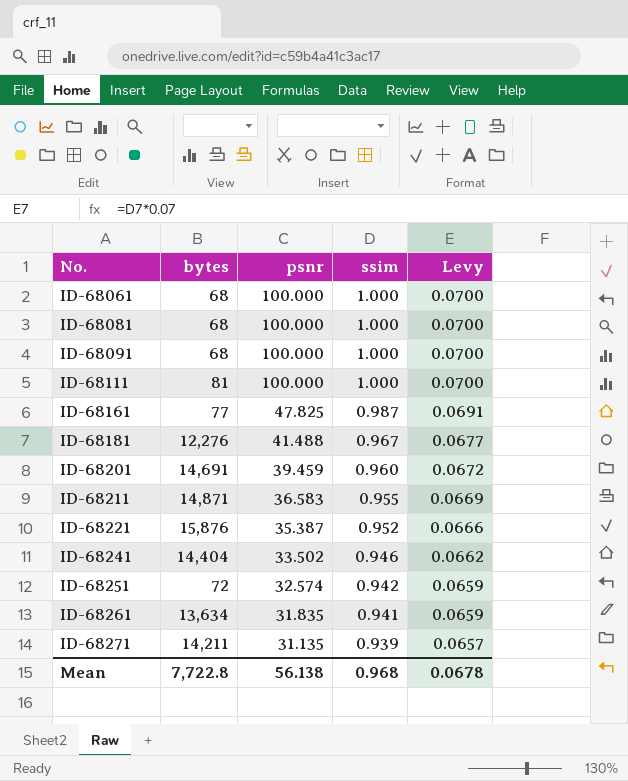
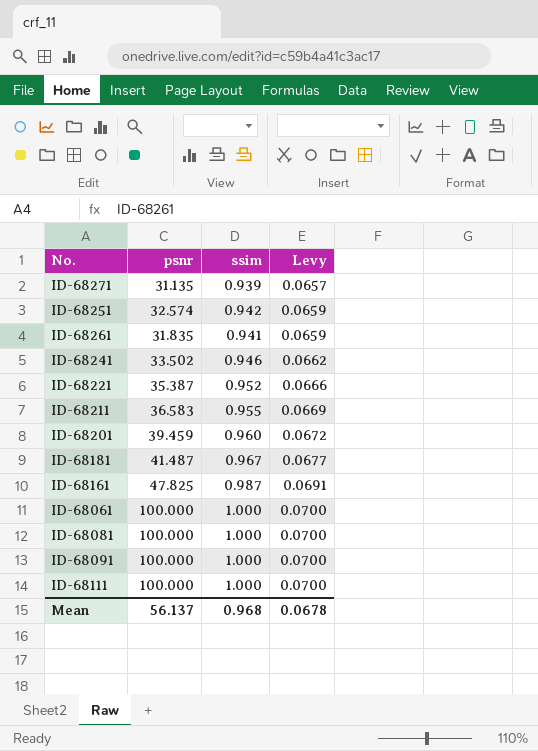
row order: No. ascending -> Levy ascending
column bytes | position: 2 -> none
ID-68181 | psnr: 41.488 -> 41.487
Mean | psnr: 56.138 -> 56.137

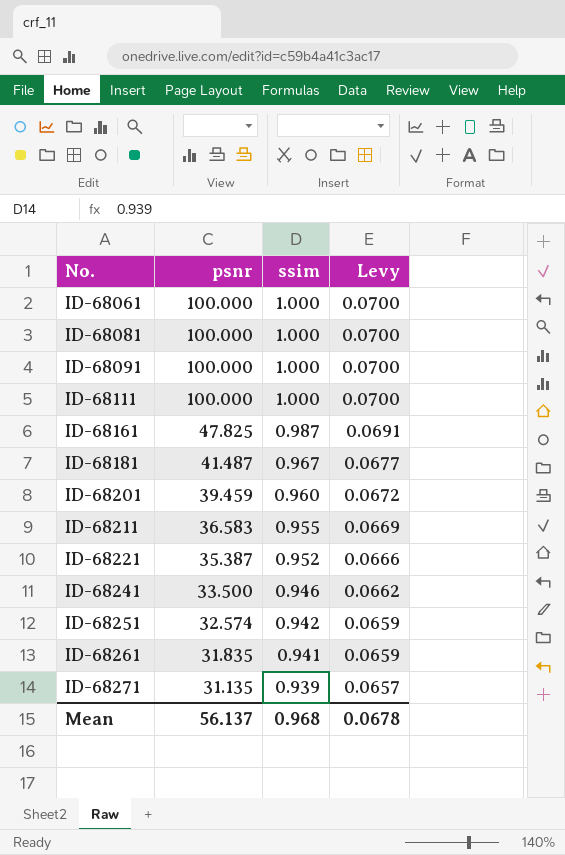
row order: Levy ascending -> No. ascending
ID-68241 | psnr: 33.502 -> 33.500

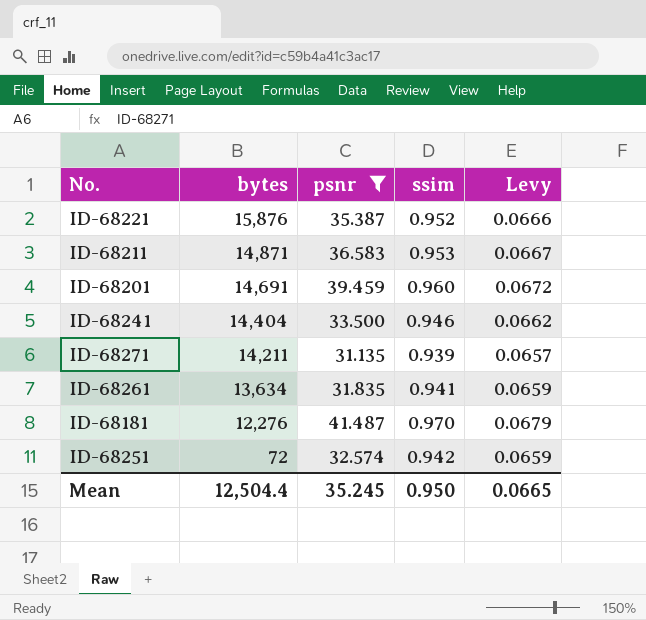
filter: none -> psnr <= 41.487
row order: No. ascending -> bytes descending
column bytes | position: none -> 2
ID-68211 | ssim: 0.955 -> 0.953
ID-68211 | Levy: 0.0669 -> 0.0667
ID-68181 | ssim: 0.967 -> 0.970
ID-68181 | Levy: 0.0677 -> 0.0679
Mean | psnr: 56.137 -> 35.245
Mean | ssim: 0.968 -> 0.950
Mean | Levy: 0.0678 -> 0.0665

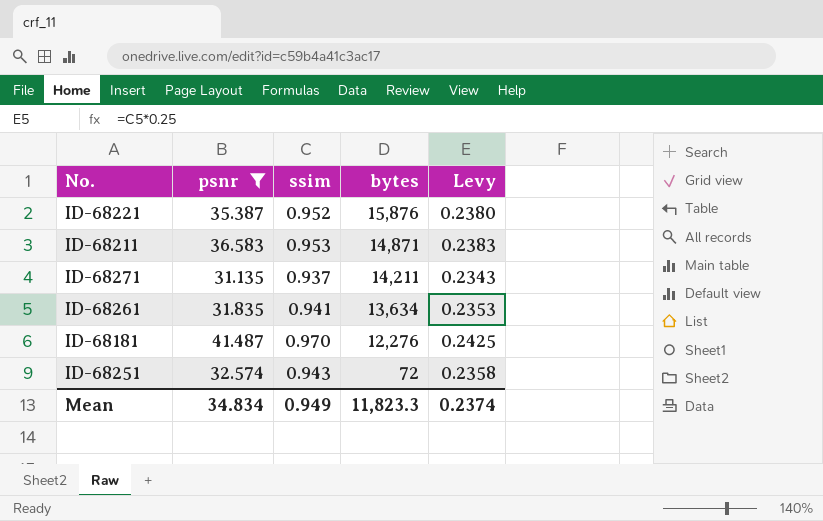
column bytes | position: 2 -> 4
column Levy | formula: [ssim] * 0.07 -> [ssim] * 0.25
row ID-68201: 14,691 | 39.459 | 0.960 | 0.0672 -> none
row ID-68241: 14,404 | 33.500 | 0.946 | 0.0662 -> none
ID-68271 | ssim: 0.939 -> 0.937
ID-68251 | ssim: 0.942 -> 0.943
Mean | psnr: 35.245 -> 34.834
Mean | ssim: 0.950 -> 0.949
Mean | bytes: 12,504.4 -> 11,823.3
Mean | Levy: 0.0665 -> 0.2374

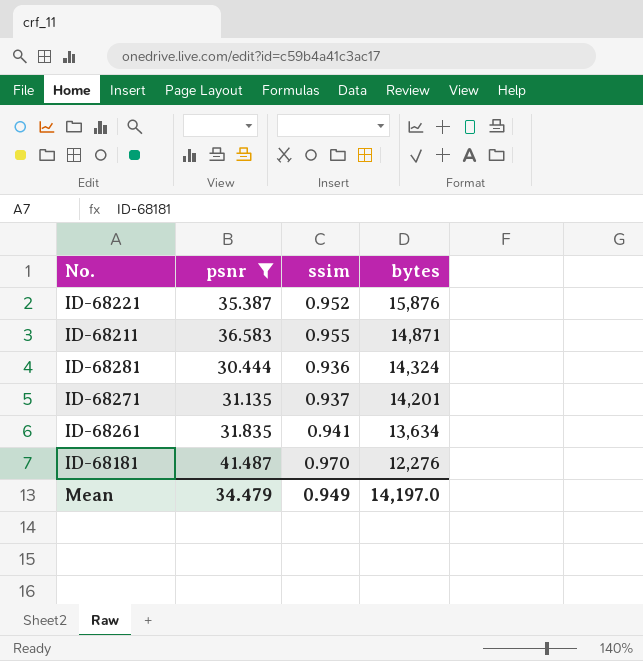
column Levy | formula: [ssim] * 0.25 -> none
row ID-68251: 32.574 | 0.943 | 72 | 0.2358 -> none
ID-68211 | ssim: 0.953 -> 0.955
row ID-68281: none -> 30.444 | 0.936 | 14,324
ID-68271 | bytes: 14,211 -> 14,201
Mean | psnr: 34.834 -> 34.479
Mean | bytes: 11,823.3 -> 14,197.0

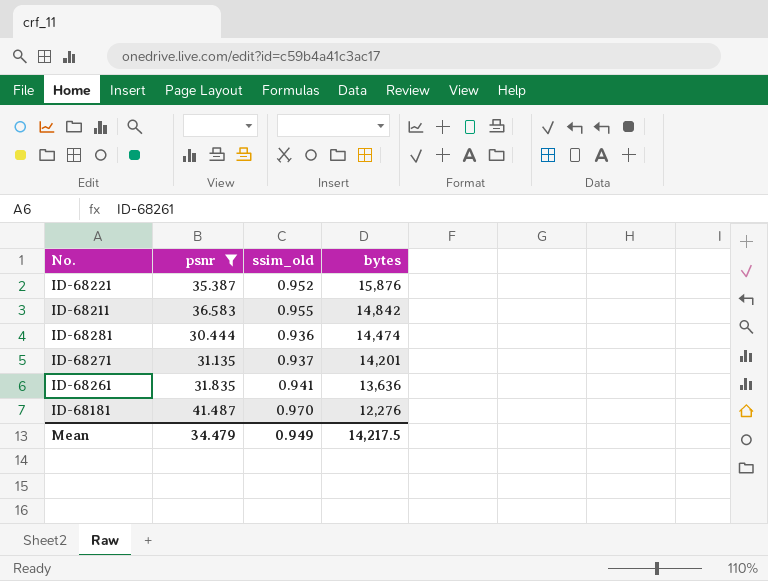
column name: ssim -> ssim_old
ID-68211 | bytes: 14,871 -> 14,842
ID-68281 | bytes: 14,324 -> 14,474
ID-68261 | bytes: 13,634 -> 13,636
Mean | bytes: 14,197.0 -> 14,217.5

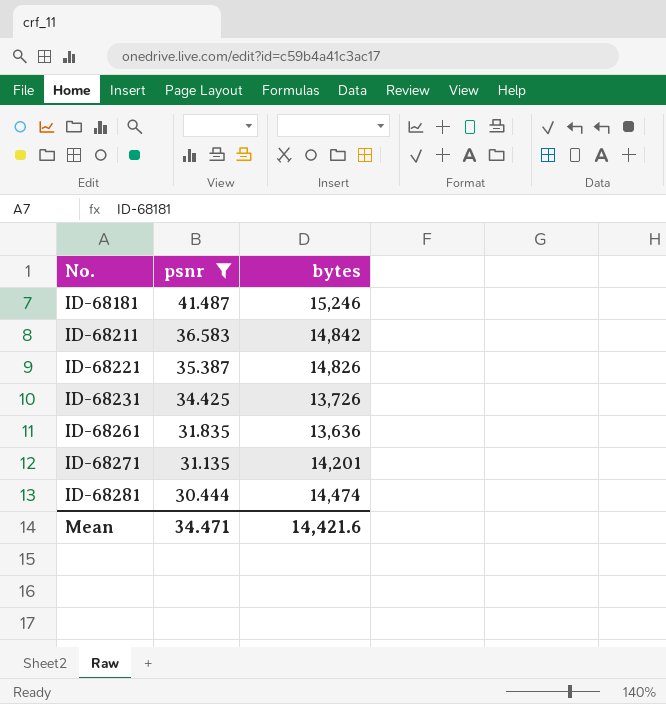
row order: bytes descending -> No. ascending
column ssim_old | position: 3 -> none
ID-68181 | bytes: 12,276 -> 15,246
ID-68221 | bytes: 15,876 -> 14,826
row ID-68231: none -> 34.425 | 13,726
Mean | psnr: 34.479 -> 34.471
Mean | bytes: 14,217.5 -> 14,421.6

